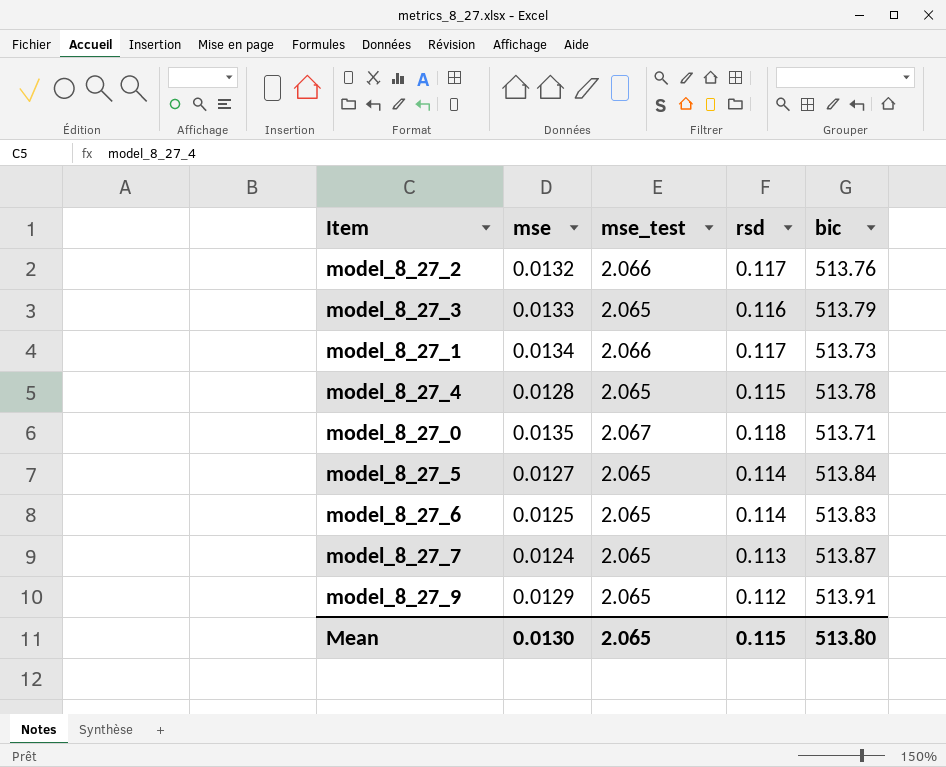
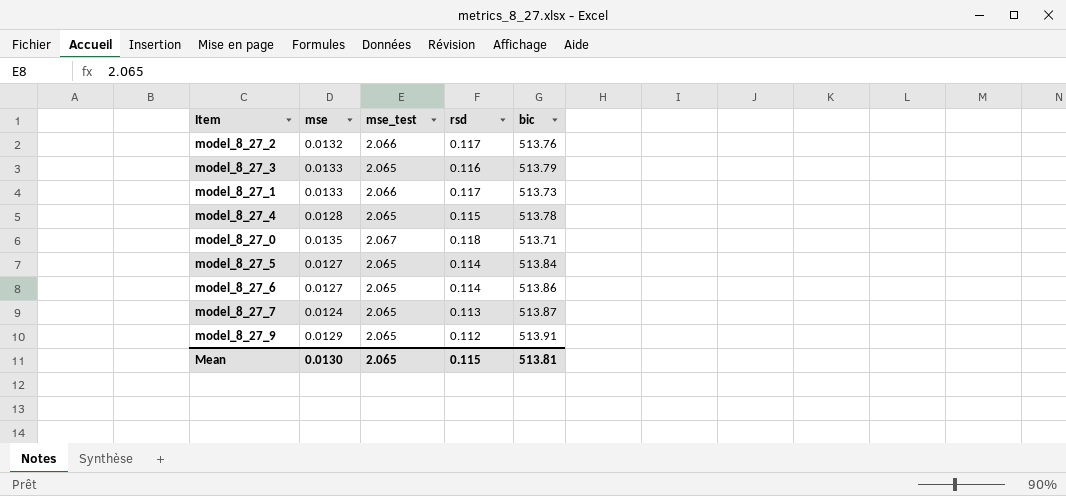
model_8_27_1 | mse: 0.0134 -> 0.0133
model_8_27_6 | mse: 0.0125 -> 0.0127
model_8_27_6 | bic: 513.83 -> 513.86
Mean | bic: 513.80 -> 513.81

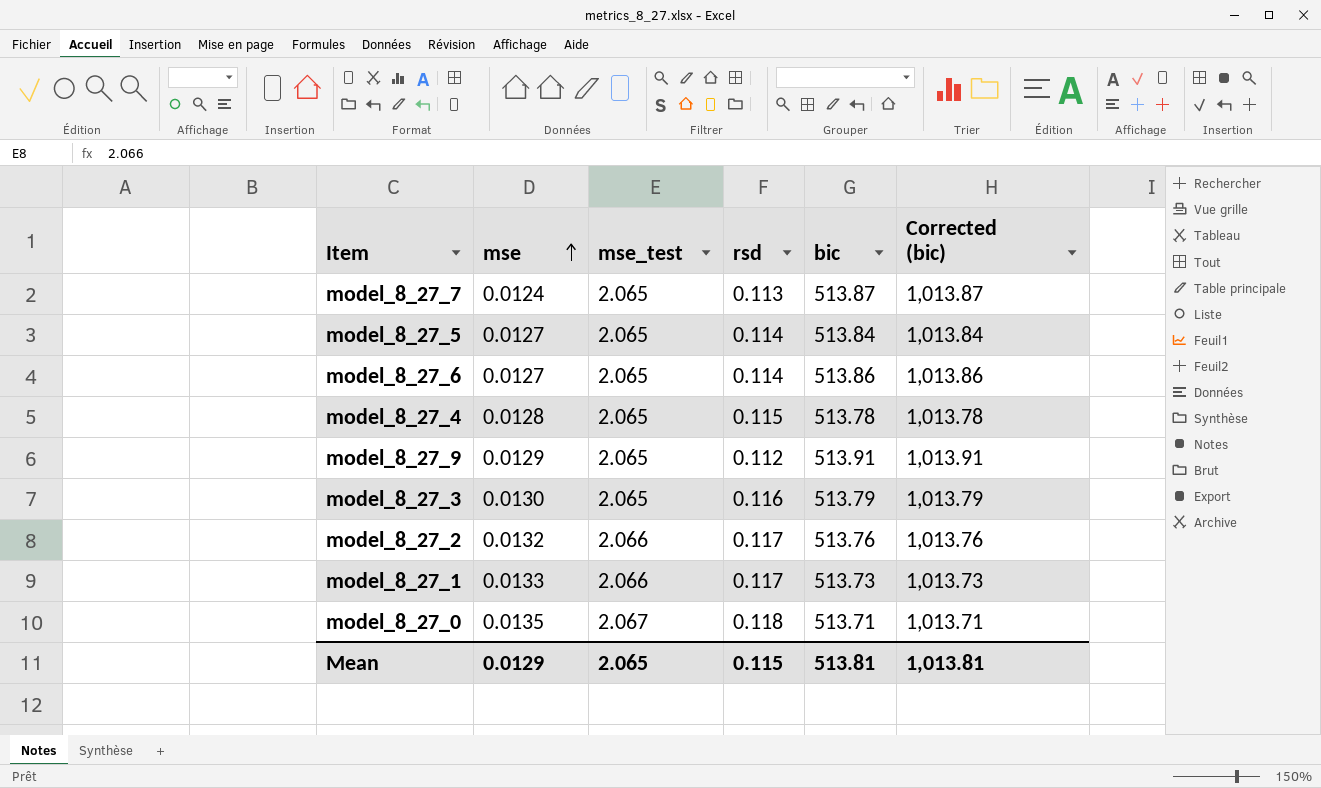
row order: none -> mse ascending
column Corrected (bic) | formula: none -> [bic] + 500
model_8_27_3 | mse: 0.0133 -> 0.0130
Mean | mse: 0.0130 -> 0.0129

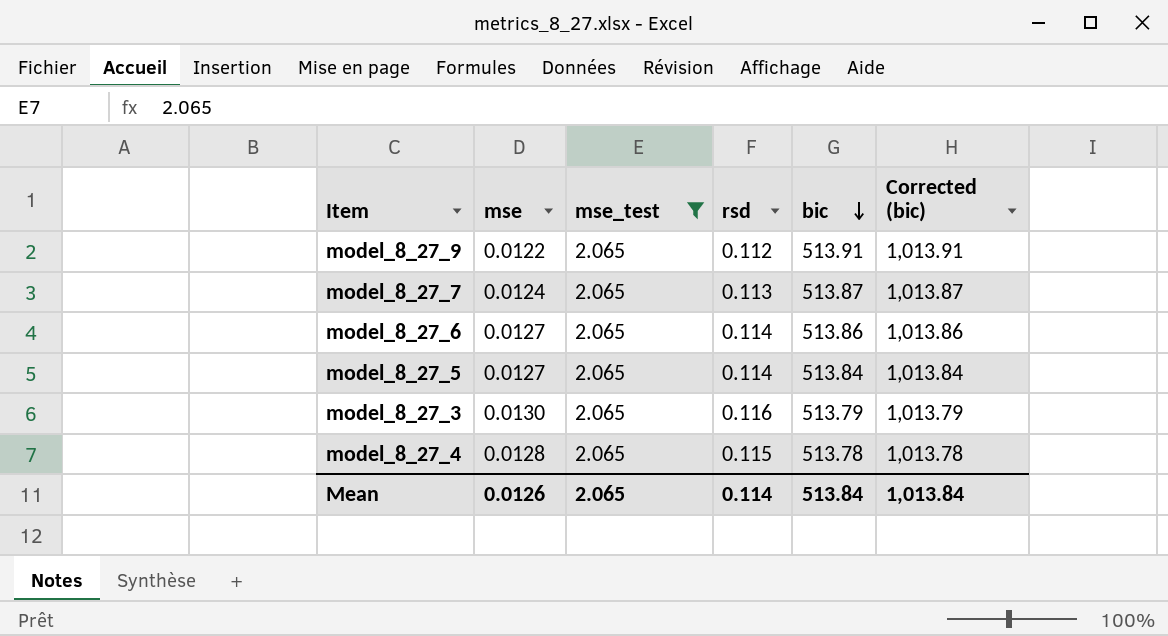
filter: none -> mse_test = 2.065
row order: mse ascending -> bic descending
model_8_27_9 | mse: 0.0129 -> 0.0122
Mean | mse: 0.0129 -> 0.0126
Mean | rsd: 0.115 -> 0.114
Mean | bic: 513.81 -> 513.84
Mean | Corrected (bic): 1,013.81 -> 1,013.84

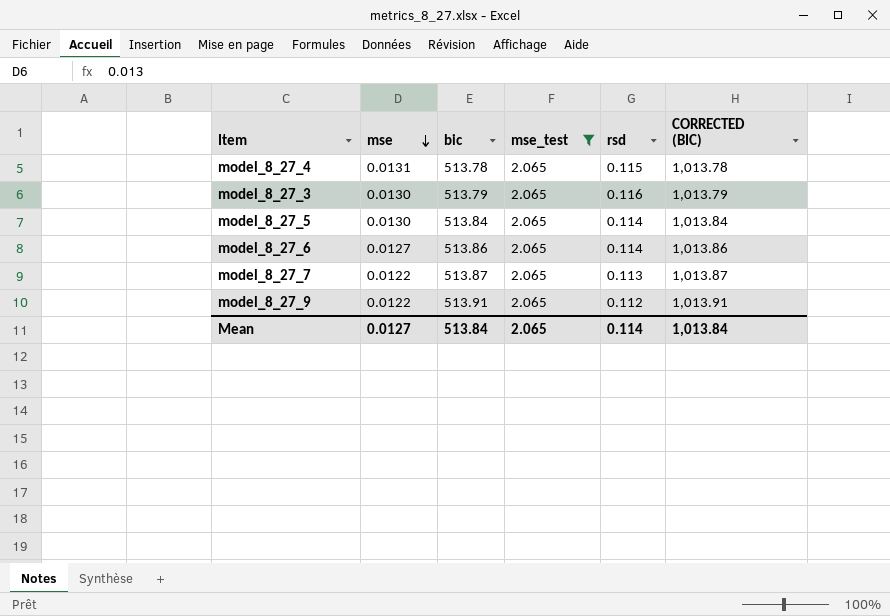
row order: bic descending -> mse descending
column bic | position: 5 -> 3
column name: Corrected (bic) -> CORRECTED (BIC)
model_8_27_4 | mse: 0.0128 -> 0.0131
model_8_27_5 | mse: 0.0127 -> 0.0130
model_8_27_7 | mse: 0.0124 -> 0.0122
Mean | mse: 0.0126 -> 0.0127

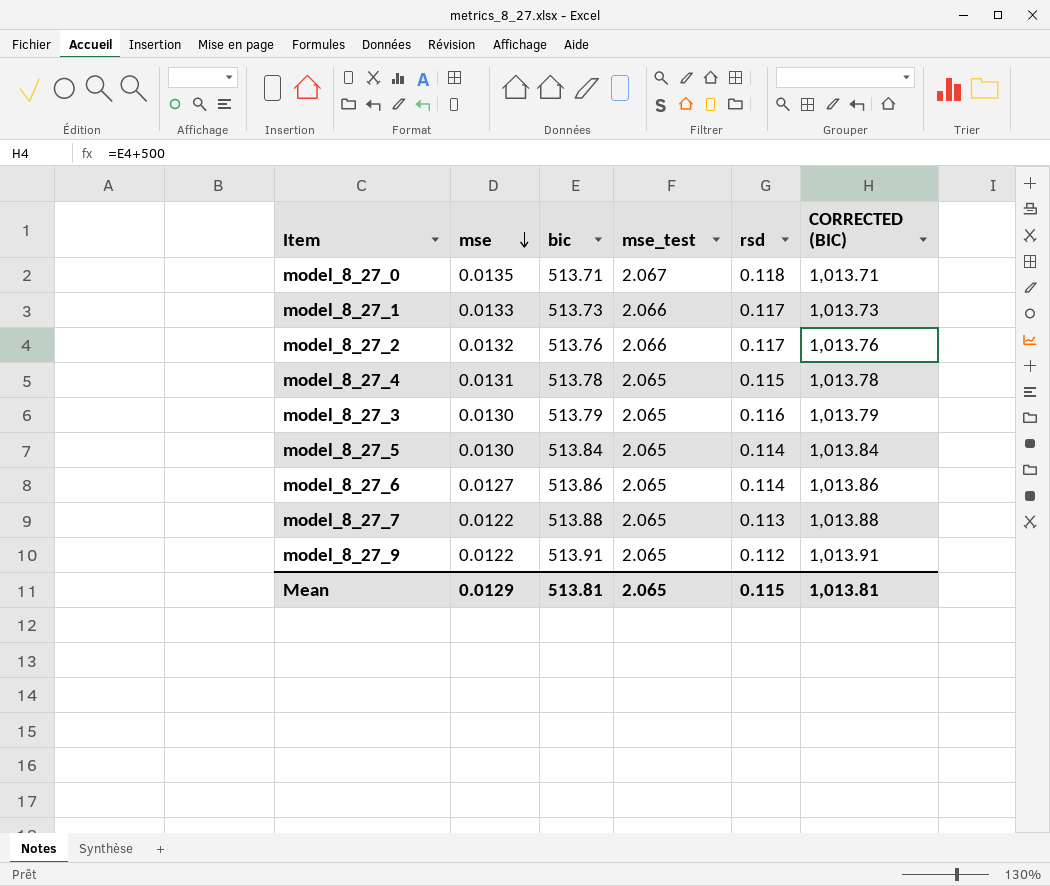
filter: mse_test = 2.065 -> none
model_8_27_7 | bic: 513.87 -> 513.88
model_8_27_7 | CORRECTED (BIC): 1,013.87 -> 1,013.88
Mean | mse: 0.0127 -> 0.0129
Mean | bic: 513.84 -> 513.81
Mean | rsd: 0.114 -> 0.115
Mean | CORRECTED (BIC): 1,013.84 -> 1,013.81

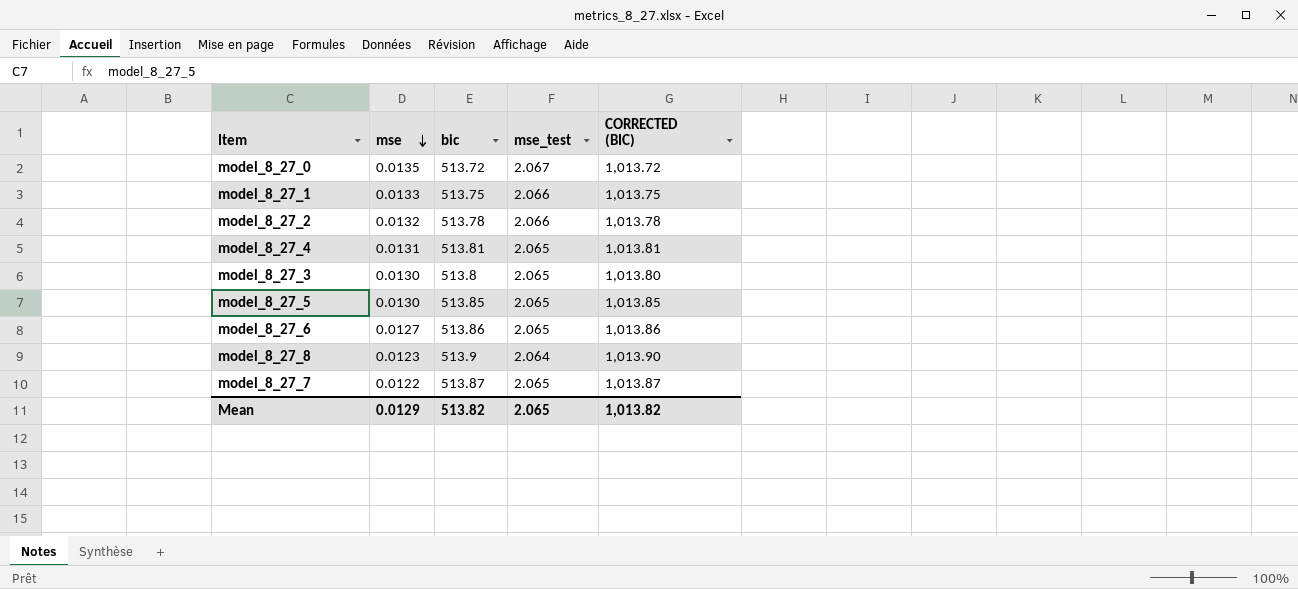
column rsd | position: 5 -> none
row model_8_27_9: 0.0122 | 513.91 | 2.065 | 0.112 | 1,013.91 -> none
model_8_27_0 | bic: 513.71 -> 513.72
model_8_27_0 | CORRECTED (BIC): 1,013.71 -> 1,013.72
model_8_27_1 | bic: 513.73 -> 513.75
model_8_27_1 | CORRECTED (BIC): 1,013.73 -> 1,013.75
model_8_27_2 | bic: 513.76 -> 513.78
model_8_27_2 | CORRECTED (BIC): 1,013.76 -> 1,013.78
model_8_27_4 | bic: 513.78 -> 513.81
model_8_27_4 | CORRECTED (BIC): 1,013.78 -> 1,013.81
model_8_27_3 | bic: 513.79 -> 513.8
model_8_27_3 | CORRECTED (BIC): 1,013.79 -> 1,013.80
model_8_27_5 | bic: 513.84 -> 513.85
model_8_27_5 | CORRECTED (BIC): 1,013.84 -> 1,013.85
row model_8_27_8: none -> 0.0123 | 513.9 | 2.064 | 1,013.90
model_8_27_7 | bic: 513.88 -> 513.87
model_8_27_7 | CORRECTED (BIC): 1,013.88 -> 1,013.87
Mean | bic: 513.81 -> 513.82
Mean | CORRECTED (BIC): 1,013.81 -> 1,013.82

